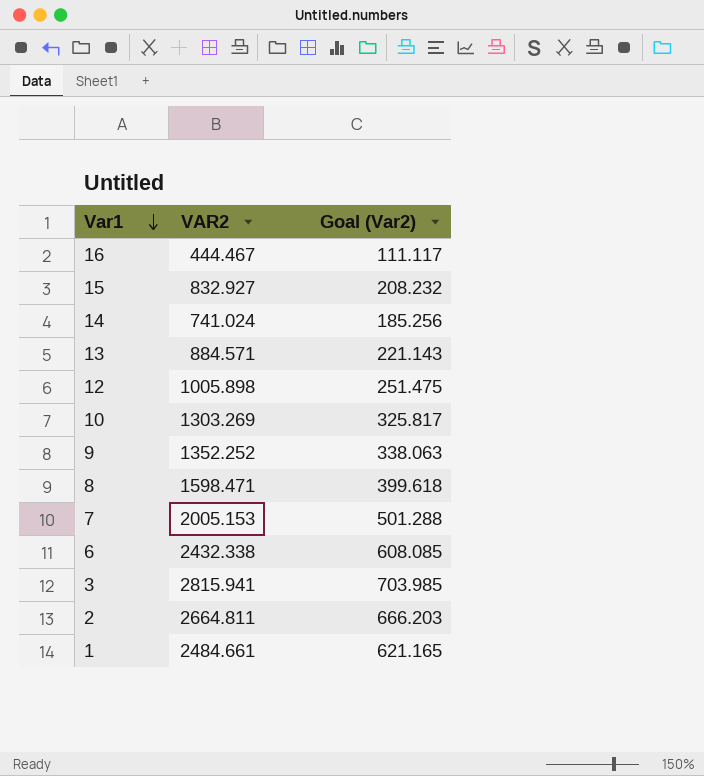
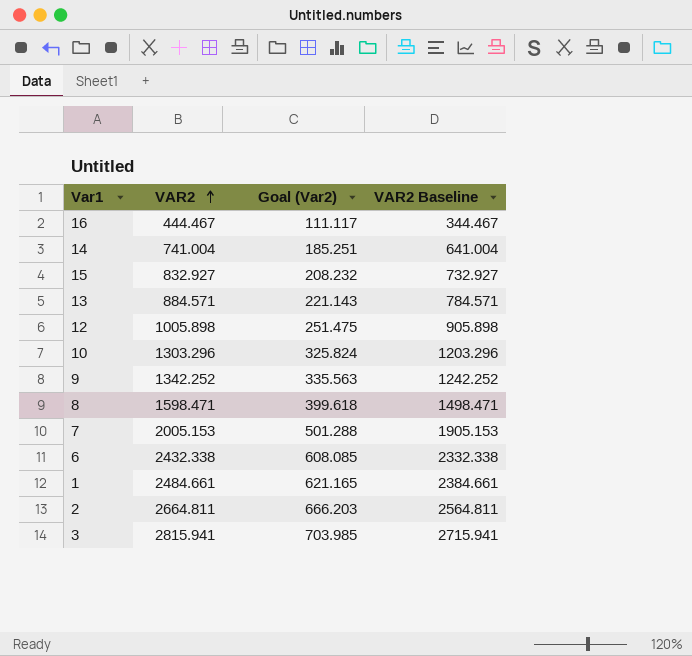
row order: Var1 descending -> VAR2 ascending
column VAR2 Baseline | formula: none -> [VAR2] - 100
14 | VAR2: 741.024 -> 741.004
14 | Goal (Var2): 185.256 -> 185.251
10 | VAR2: 1303.269 -> 1303.296
10 | Goal (Var2): 325.817 -> 325.824
9 | VAR2: 1352.252 -> 1342.252
9 | Goal (Var2): 338.063 -> 335.563

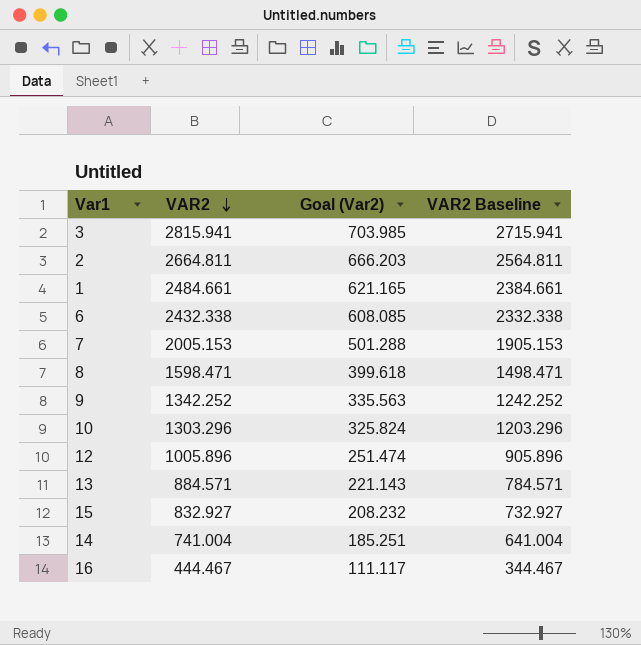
row order: VAR2 ascending -> VAR2 descending
12 | VAR2: 1005.898 -> 1005.896
12 | Goal (Var2): 251.475 -> 251.474
12 | VAR2 Baseline: 905.898 -> 905.896

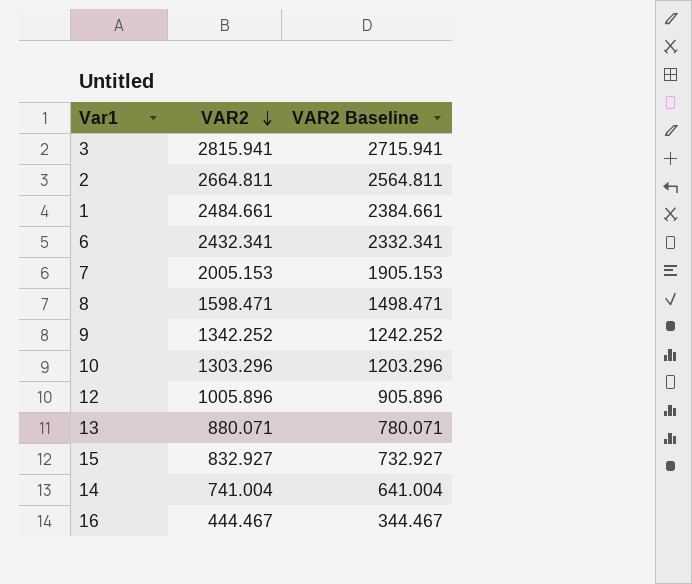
column Goal (Var2) | formula: [VAR2] * 0.25 -> none
6 | VAR2: 2432.338 -> 2432.341
6 | VAR2 Baseline: 2332.338 -> 2332.341
13 | VAR2: 884.571 -> 880.071
13 | VAR2 Baseline: 784.571 -> 780.071

